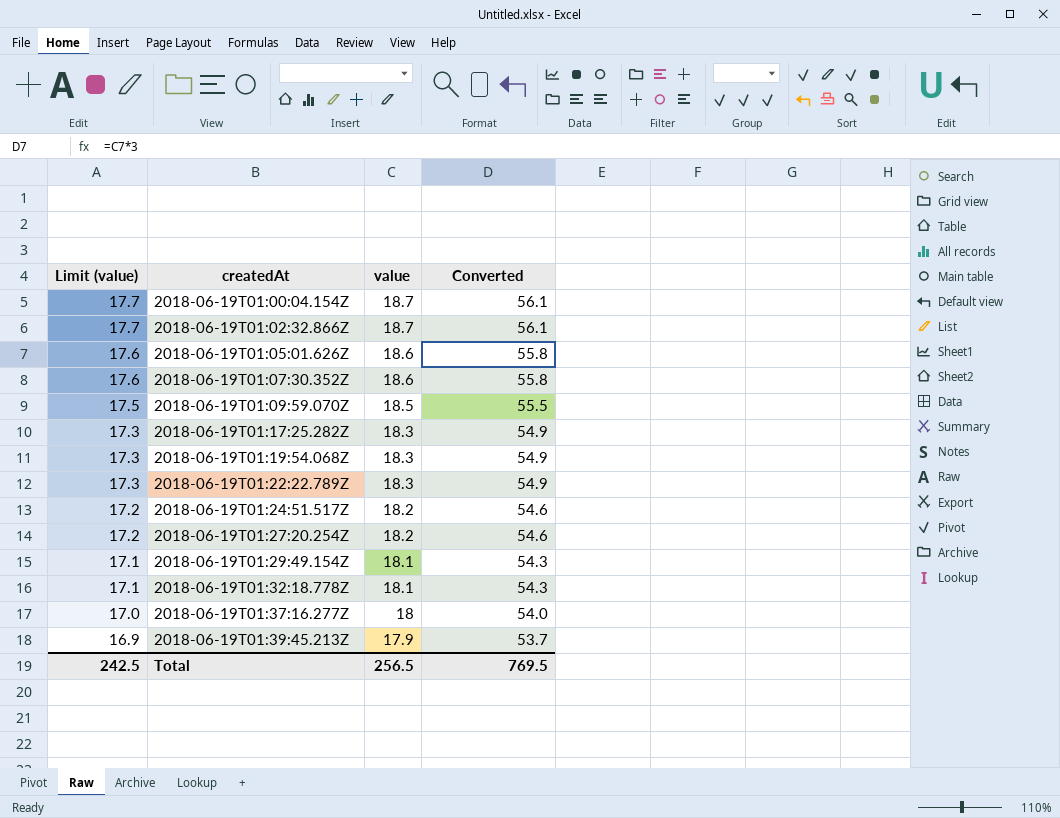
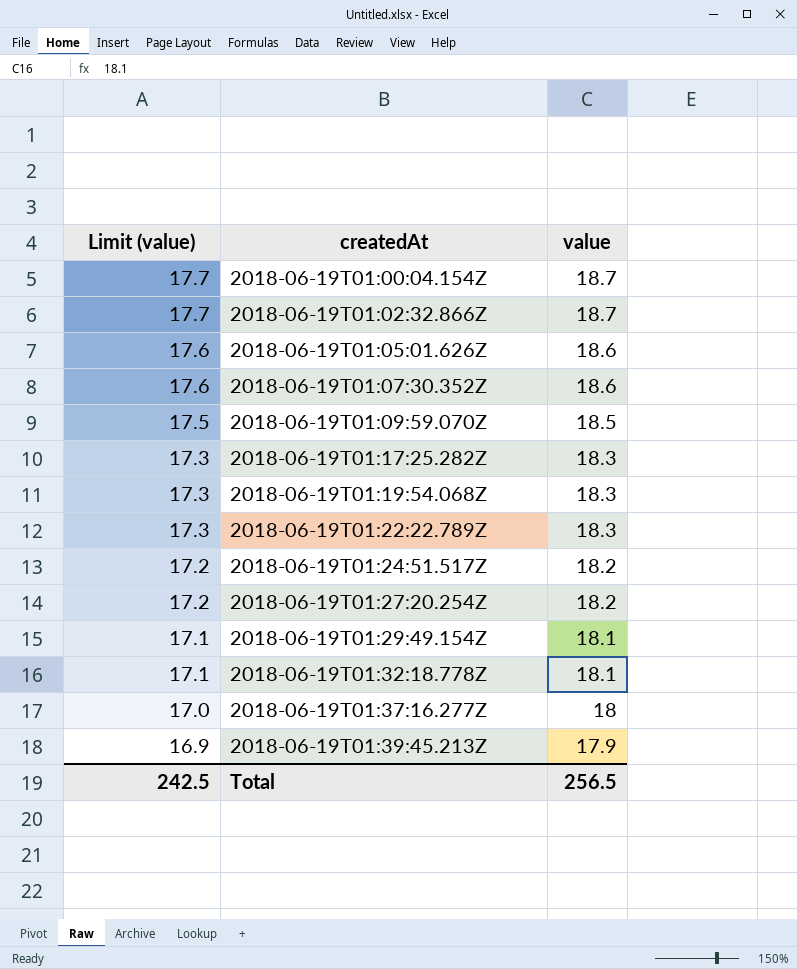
column Converted | formula: [value] * 3 -> none

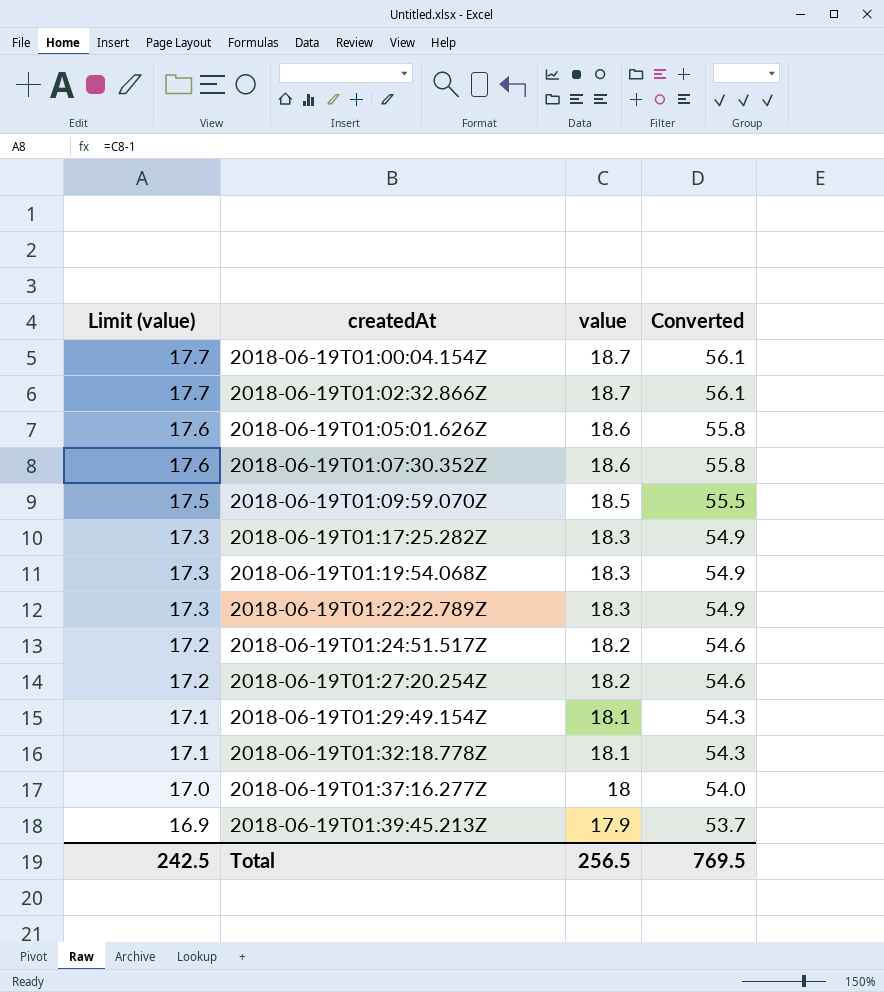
column Converted | formula: none -> [value] * 3

